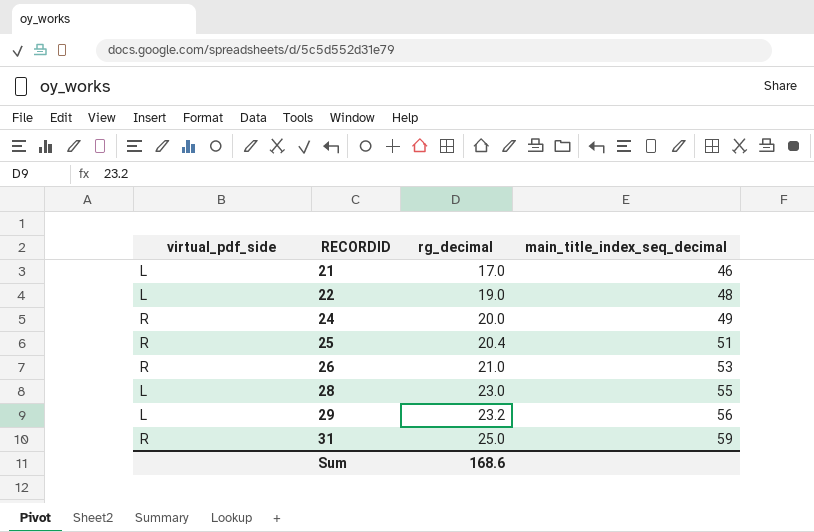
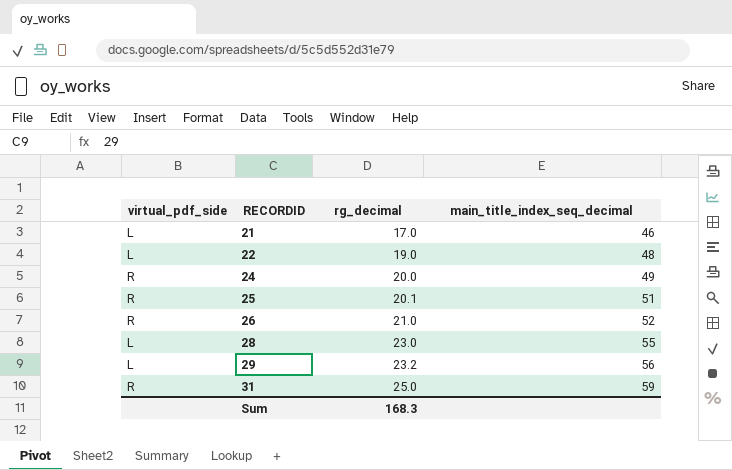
25 | rg_decimal: 20.4 -> 20.1
26 | main_title_index_seq_decimal: 53 -> 52
Sum | rg_decimal: 168.6 -> 168.3

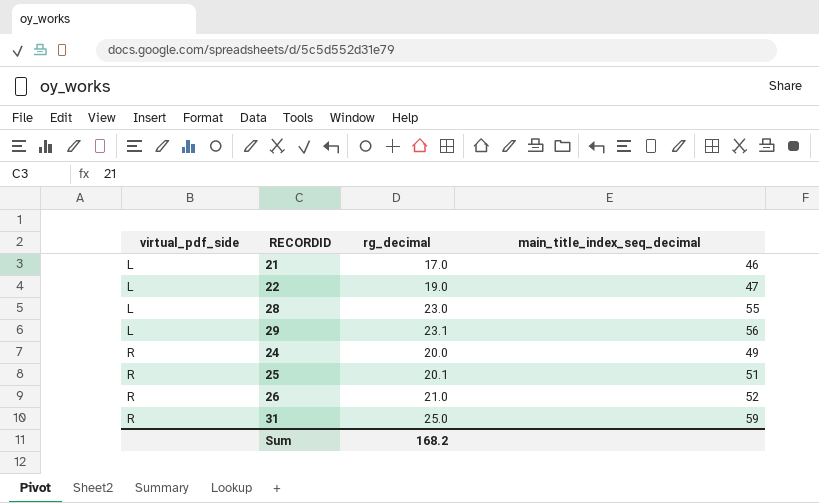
row order: RECORDID ascending -> virtual_pdf_side ascending
22 | main_title_index_seq_decimal: 48 -> 47
29 | rg_decimal: 23.2 -> 23.1
Sum | rg_decimal: 168.3 -> 168.2

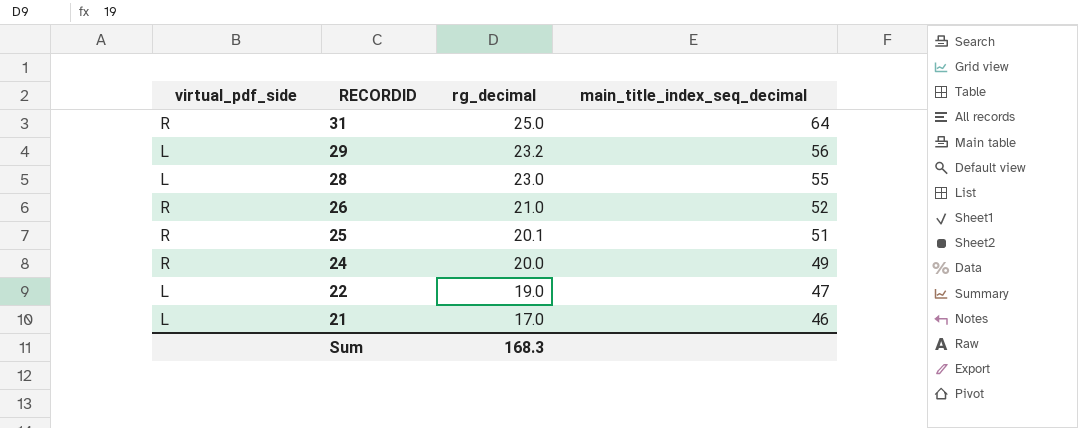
row order: virtual_pdf_side ascending -> RECORDID descending
31 | main_title_index_seq_decimal: 59 -> 64
29 | rg_decimal: 23.1 -> 23.2
Sum | rg_decimal: 168.2 -> 168.3

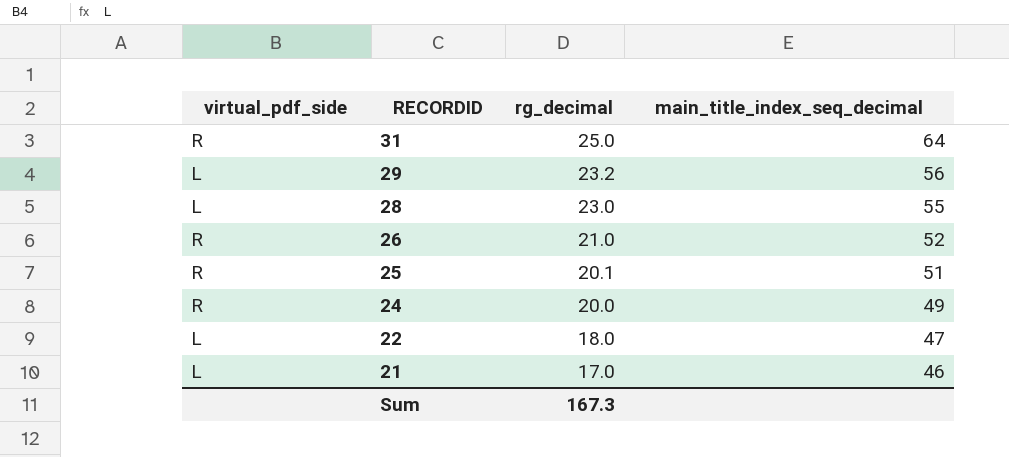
22 | rg_decimal: 19.0 -> 18.0
Sum | rg_decimal: 168.3 -> 167.3

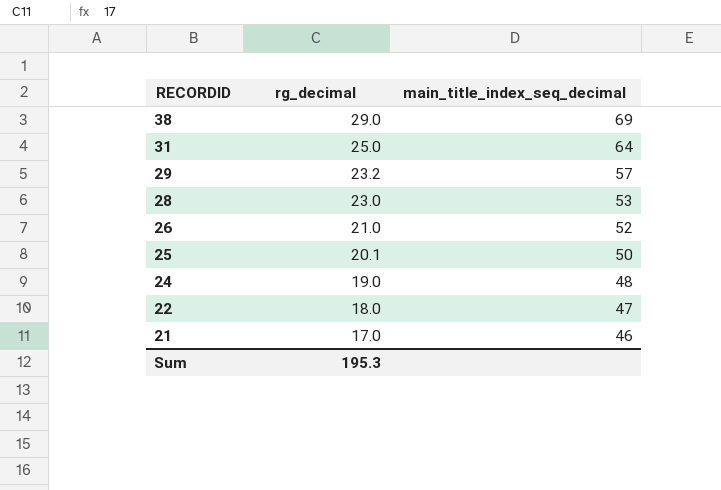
column virtual_pdf_side | position: 1 -> none
row 38: none -> 29.0 | 69
29 | main_title_index_seq_decimal: 56 -> 57
28 | main_title_index_seq_decimal: 55 -> 53
25 | main_title_index_seq_decimal: 51 -> 50
24 | rg_decimal: 20.0 -> 19.0
24 | main_title_index_seq_decimal: 49 -> 48
Sum | rg_decimal: 167.3 -> 195.3

